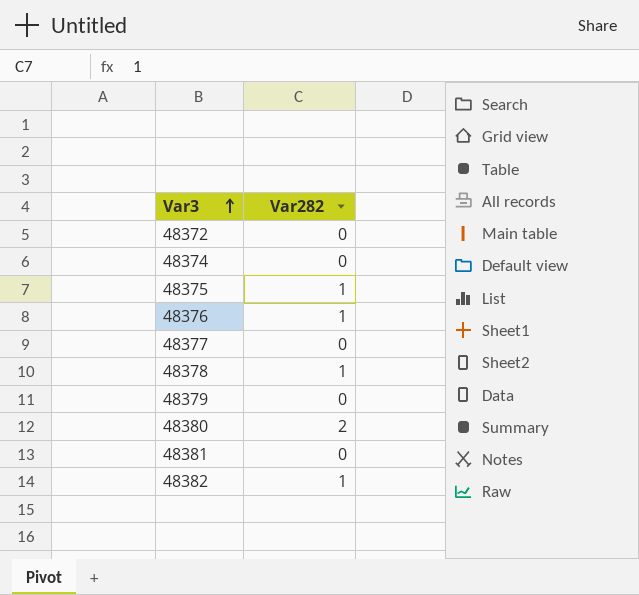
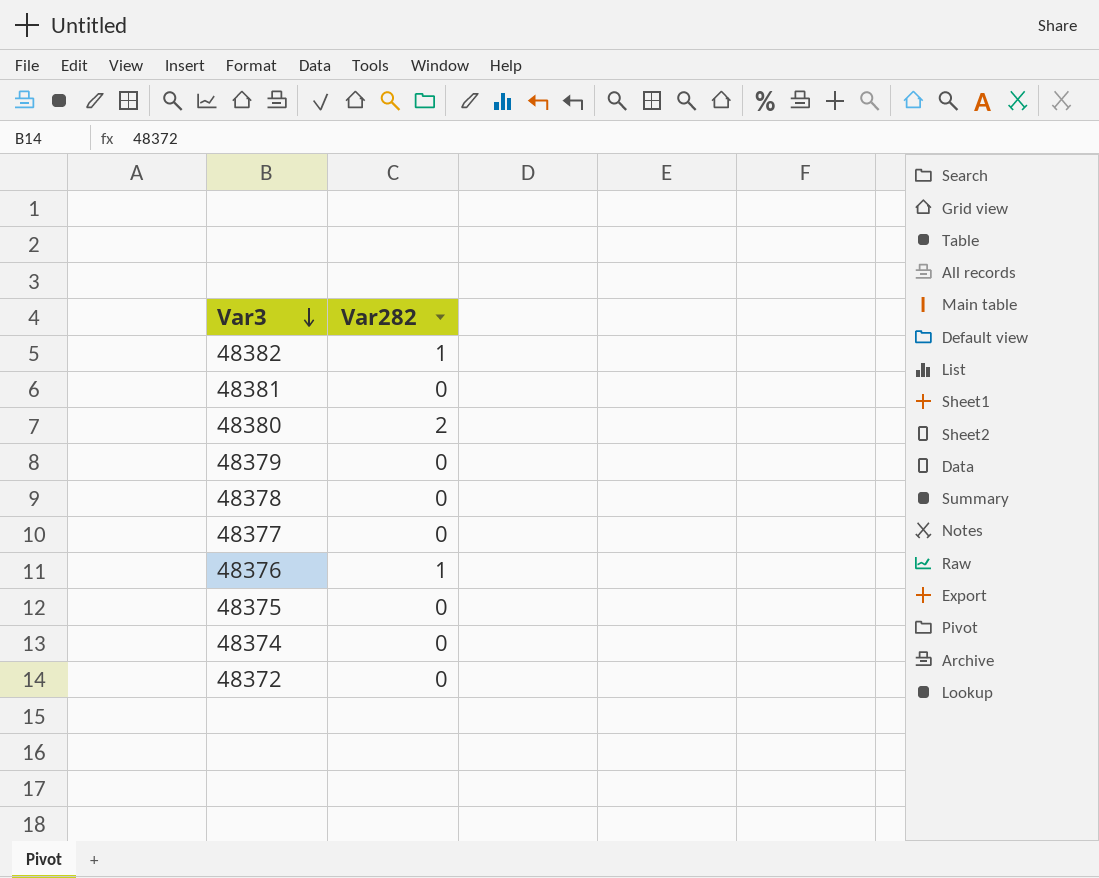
row order: Var3 ascending -> Var3 descending
48378 | Var282: 1 -> 0
48375 | Var282: 1 -> 0

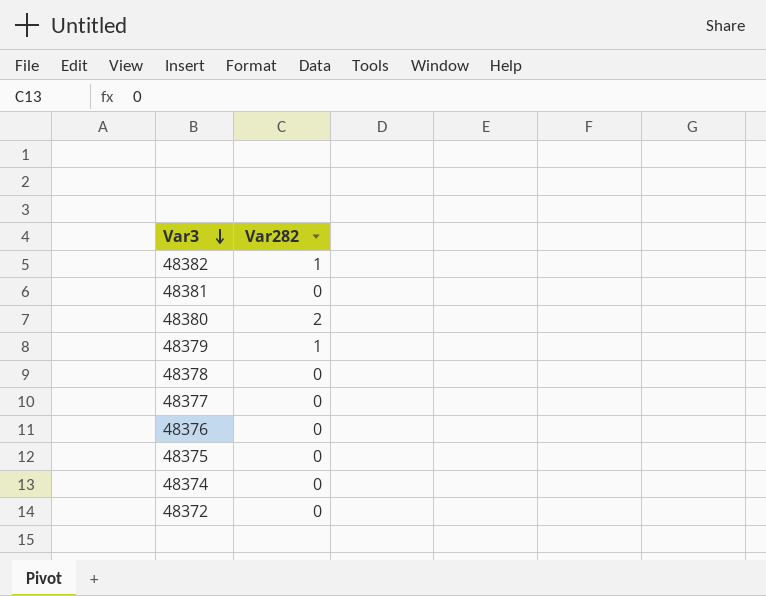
48379 | Var282: 0 -> 1
48376 | Var282: 1 -> 0

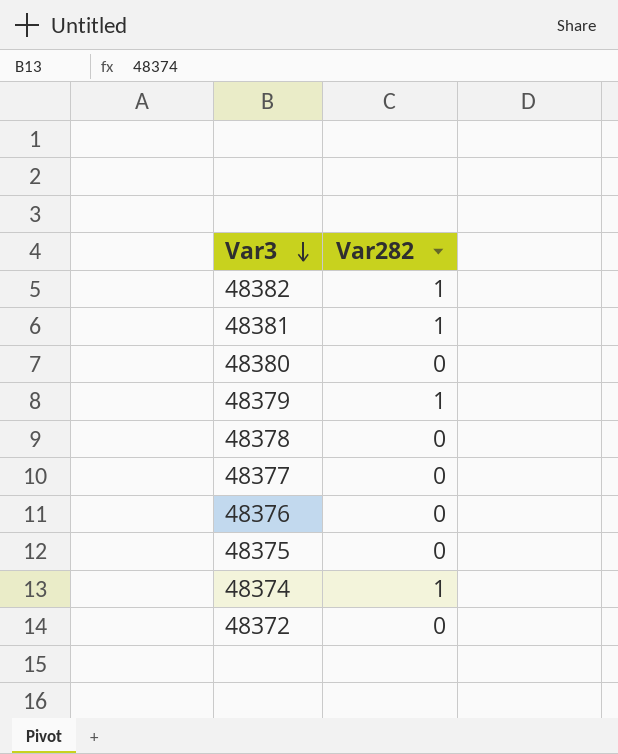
48381 | Var282: 0 -> 1
48380 | Var282: 2 -> 0
48374 | Var282: 0 -> 1

